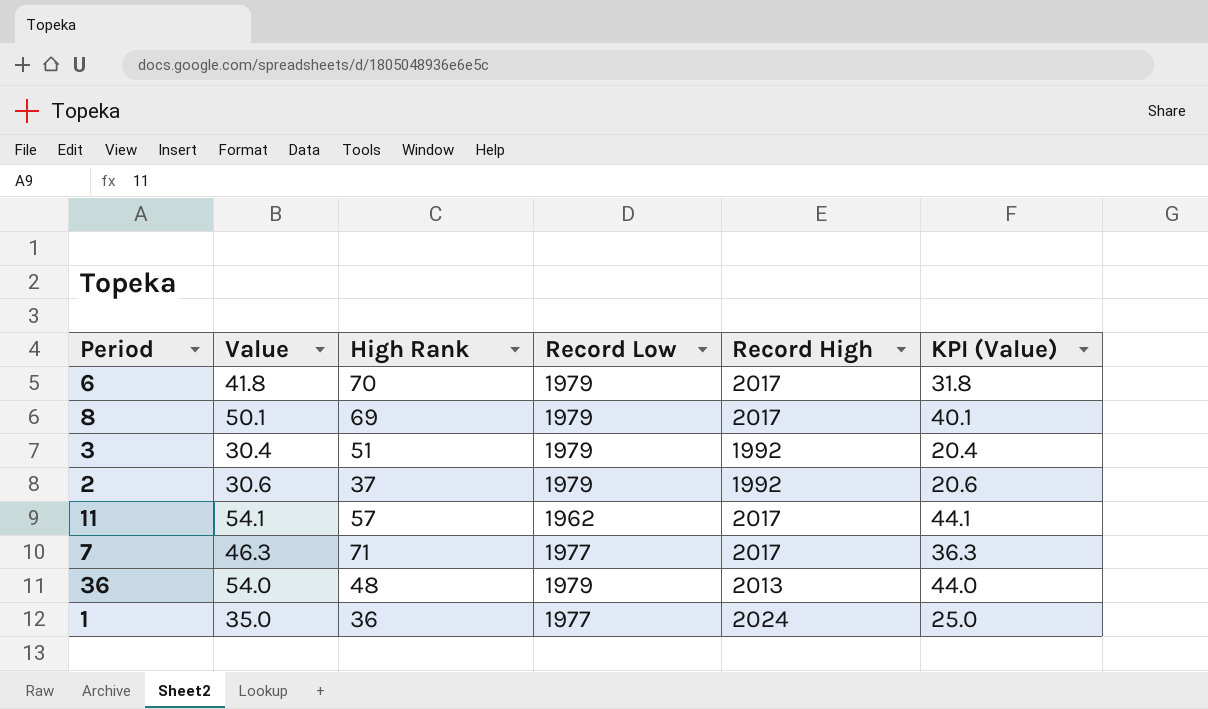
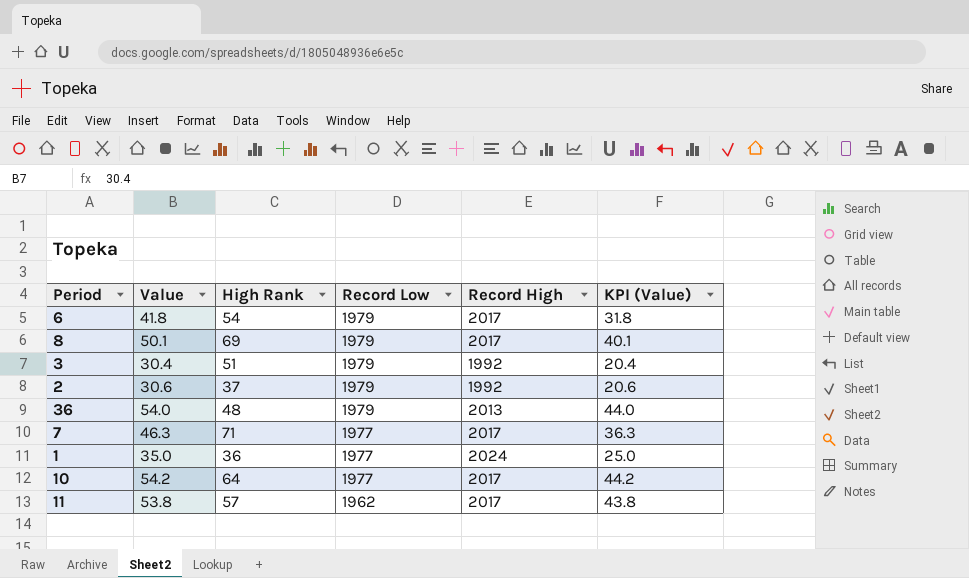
row order: none -> Record Low descending
6 | High Rank: 70 -> 54
row 10: none -> 54.2 | 64 | 1977 | 2017 | 44.2
11 | Value: 54.1 -> 53.8
11 | KPI (Value): 44.1 -> 43.8

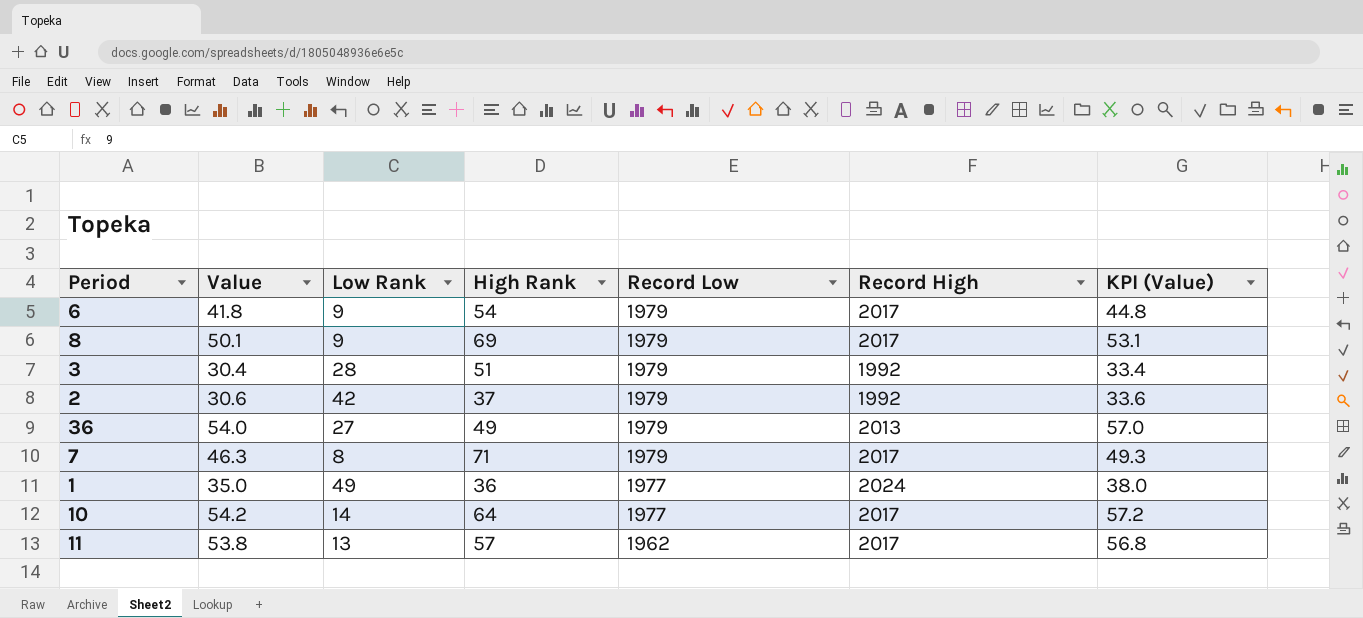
column Low Rank | position: none -> 3
column KPI (Value) | formula: [Value] - 10 -> [Value] + 3
36 | High Rank: 48 -> 49
7 | Record Low: 1977 -> 1979

